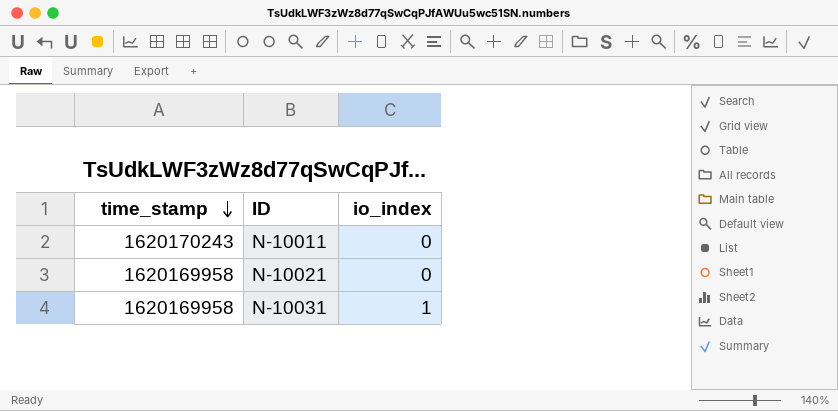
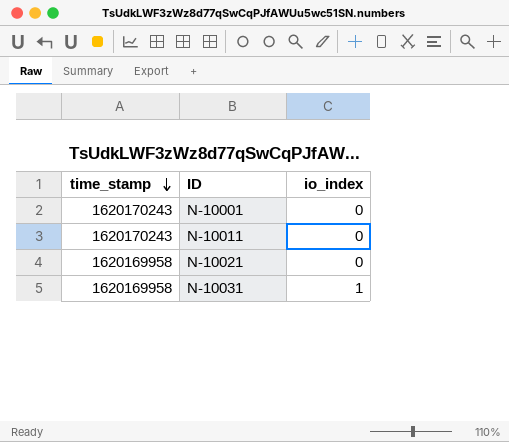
row N-10001: none -> 1620170243 | 0

